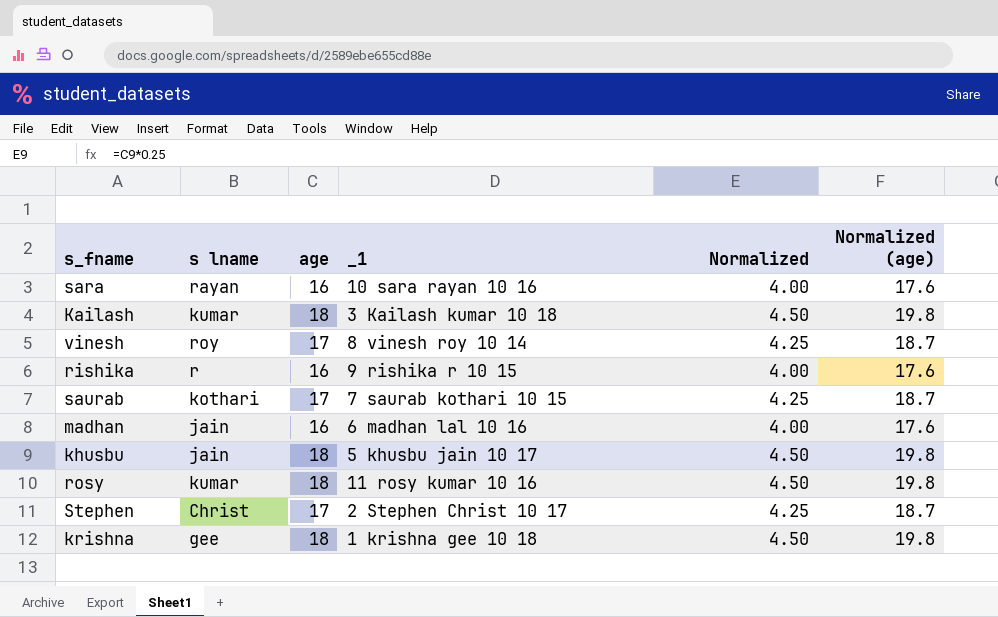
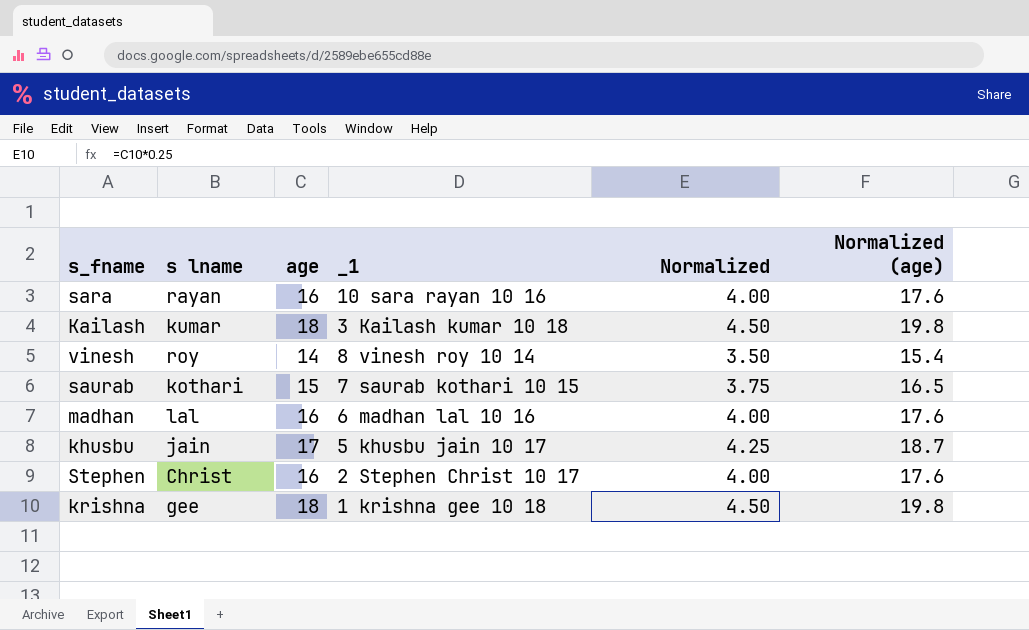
row rishika: r | 16 | 9 rishika r 10 15 | 4.00 | 17.6 -> none
row rosy: kumar | 18 | 11 rosy kumar 10 16 | 4.50 | 19.8 -> none
vinesh | age: 17 -> 14
vinesh | Normalized: 4.25 -> 3.50
vinesh | Normalized (age): 18.7 -> 15.4
saurab | age: 17 -> 15
saurab | Normalized: 4.25 -> 3.75
saurab | Normalized (age): 18.7 -> 16.5
madhan | s lname: jain -> lal
khusbu | age: 18 -> 17
khusbu | Normalized: 4.50 -> 4.25
khusbu | Normalized (age): 19.8 -> 18.7
Stephen | age: 17 -> 16
Stephen | Normalized: 4.25 -> 4.00
Stephen | Normalized (age): 18.7 -> 17.6

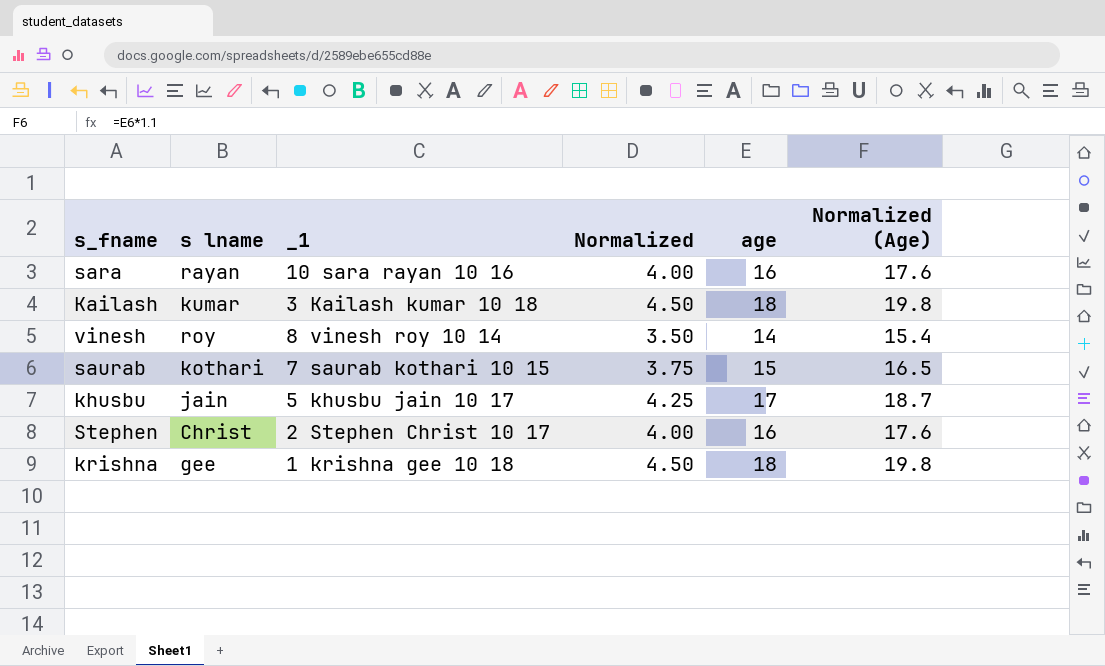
column age | position: 3 -> 5
column name: Normalized (age) -> Normalized (Age)
row madhan: lal | 16 | 6 madhan lal 10 16 | 4.00 | 17.6 -> none

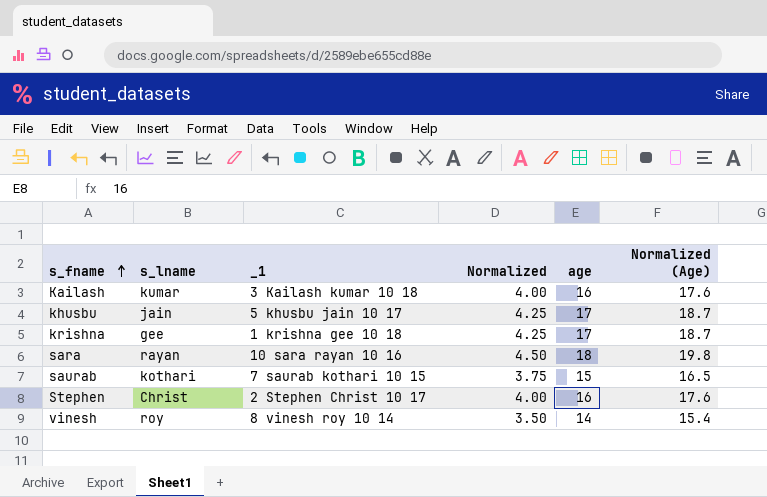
row order: none -> s_fname ascending
column name: s lname -> s_lname
Kailash | Normalized: 4.50 -> 4.00
Kailash | age: 18 -> 16
Kailash | Normalized (Age): 19.8 -> 17.6
krishna | Normalized: 4.50 -> 4.25
krishna | age: 18 -> 17
krishna | Normalized (Age): 19.8 -> 18.7
sara | Normalized: 4.00 -> 4.50
sara | age: 16 -> 18
sara | Normalized (Age): 17.6 -> 19.8

